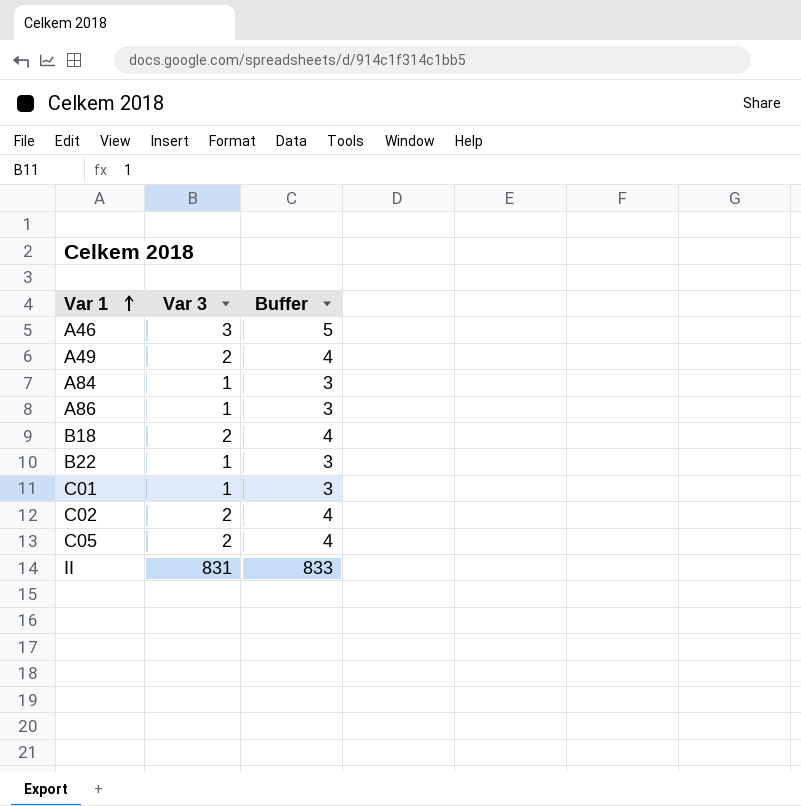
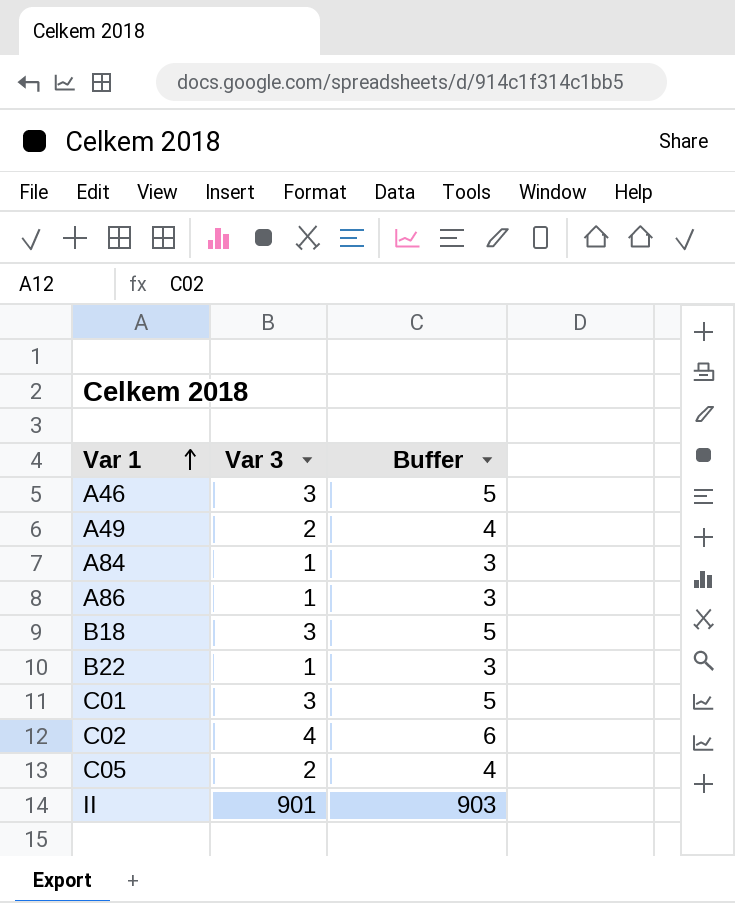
B18 | Var 3: 2 -> 3
B18 | Buffer: 4 -> 5
C01 | Var 3: 1 -> 3
C01 | Buffer: 3 -> 5
C02 | Var 3: 2 -> 4
C02 | Buffer: 4 -> 6
II | Var 3: 831 -> 901
II | Buffer: 833 -> 903

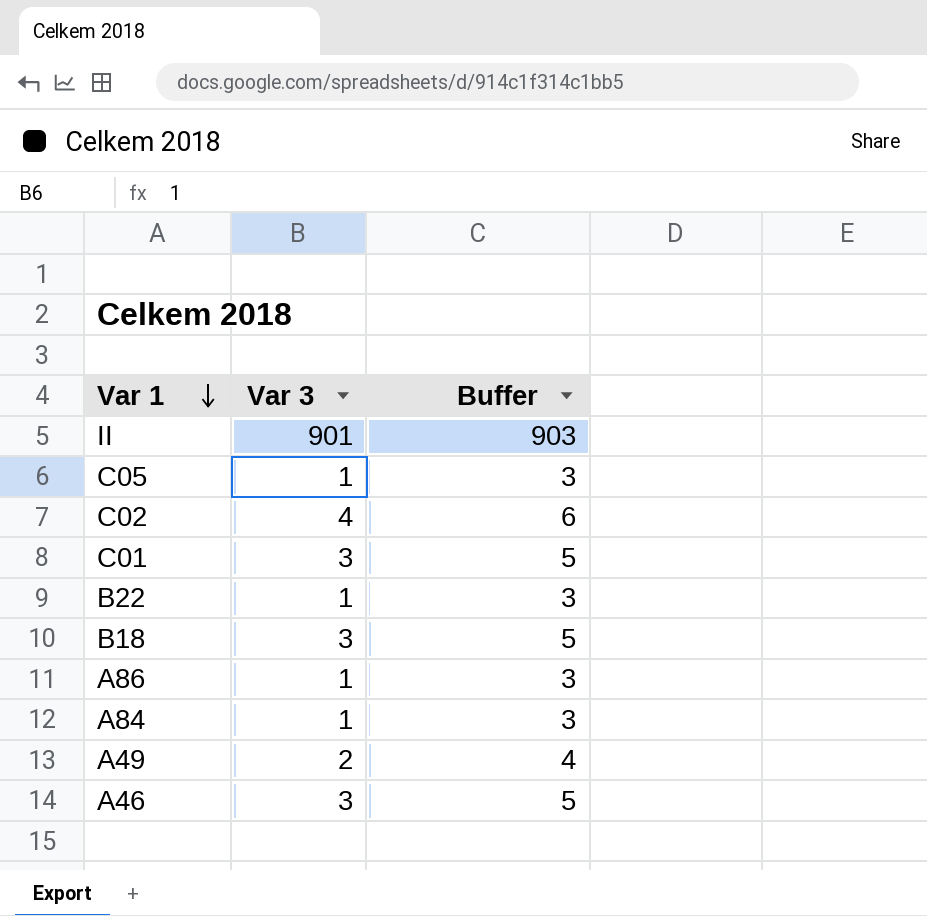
row order: Var 1 ascending -> Var 1 descending
C05 | Var 3: 2 -> 1
C05 | Buffer: 4 -> 3

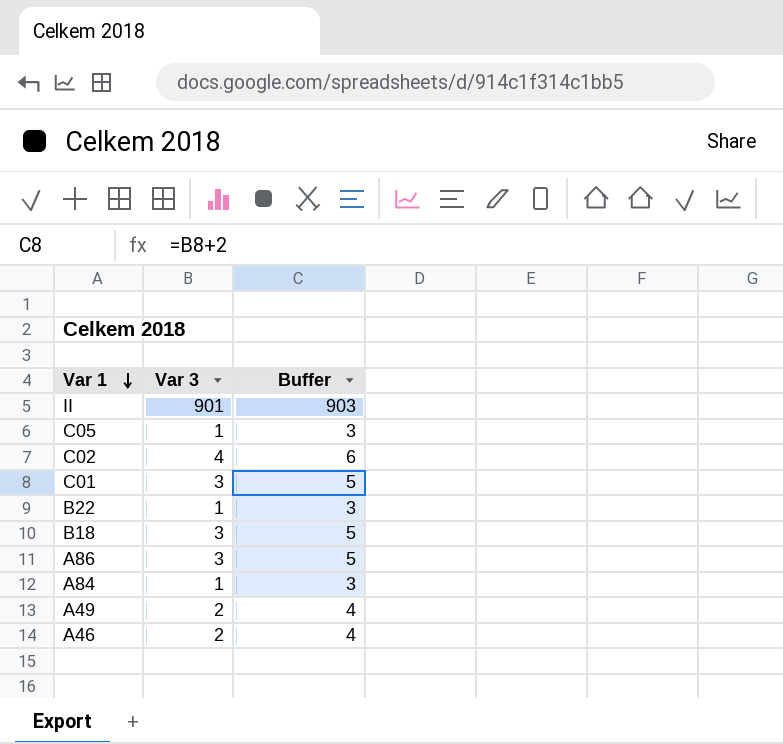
A86 | Var 3: 1 -> 3
A86 | Buffer: 3 -> 5
A46 | Var 3: 3 -> 2
A46 | Buffer: 5 -> 4

